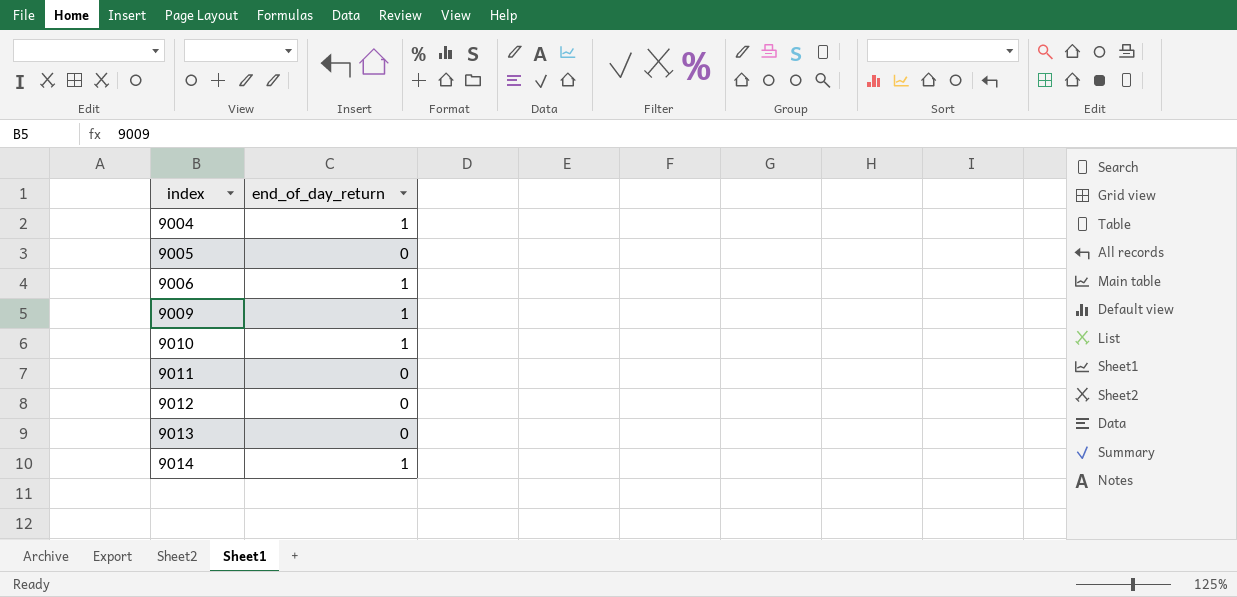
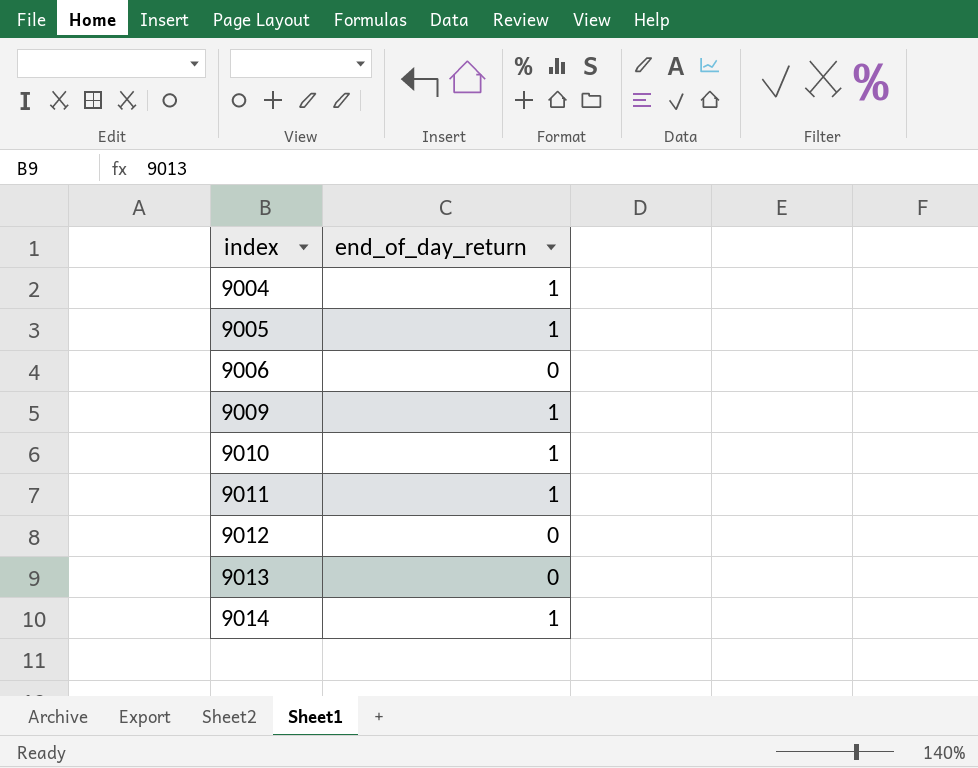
9005 | end_of_day_return: 0 -> 1
9006 | end_of_day_return: 1 -> 0
9011 | end_of_day_return: 0 -> 1

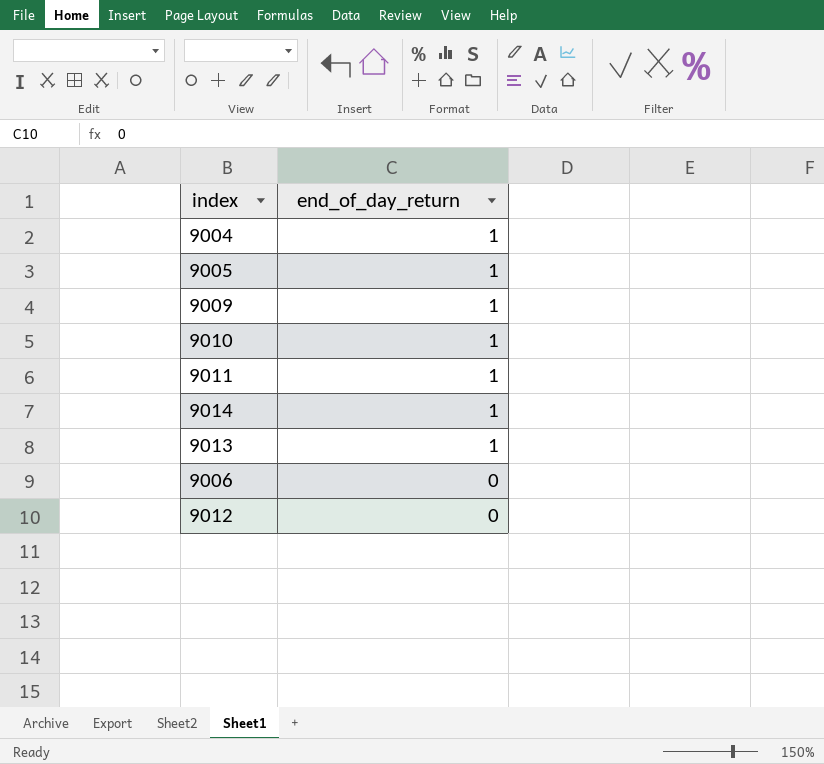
row order: index ascending -> end_of_day_return descending
9013 | end_of_day_return: 0 -> 1

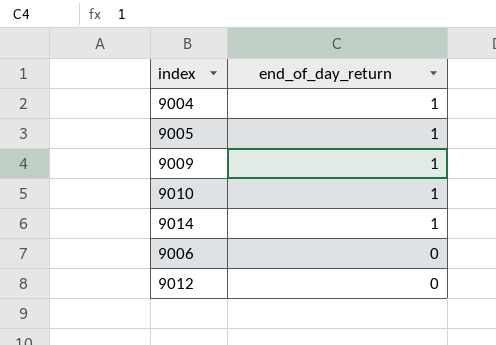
row 9011: 1 -> none
row 9013: 1 -> none

